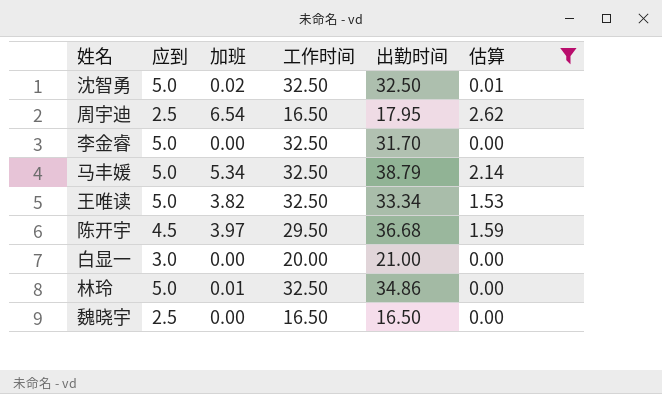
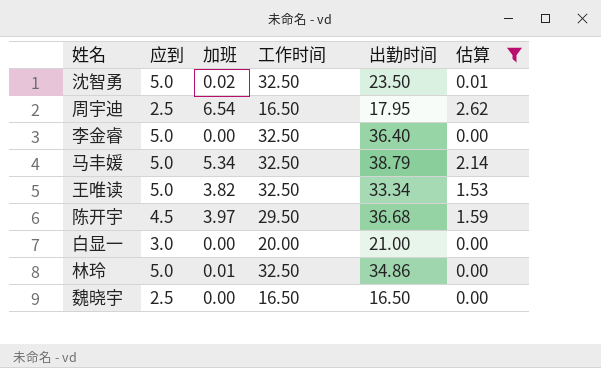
沈智勇 | 出勤时间: 32.50 -> 23.50
李金睿 | 出勤时间: 31.70 -> 36.40

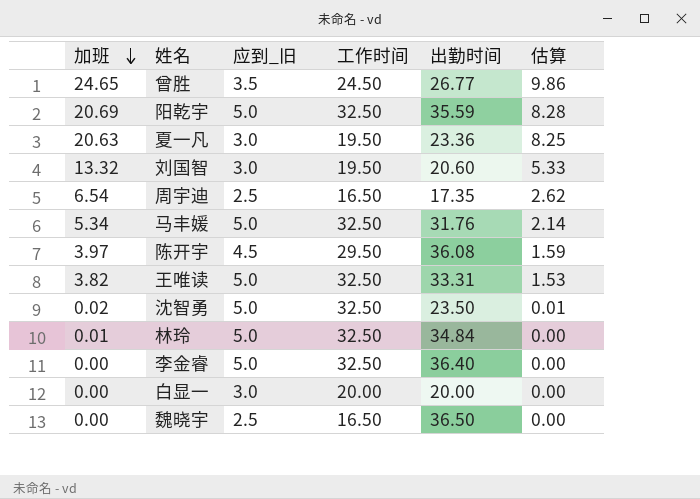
filter: 估算 <= 2.62 -> none
row order: none -> 加班 descending
column 加班 | position: 3 -> 1
column name: 应到 -> 应到_旧
周宇迪 | 出勤时间: 17.95 -> 17.35
马丰媛 | 出勤时间: 38.79 -> 31.76
陈开宇 | 出勤时间: 36.68 -> 36.08
王唯读 | 出勤时间: 33.34 -> 33.31
林玲 | 出勤时间: 34.86 -> 34.84
白显一 | 出勤时间: 21.00 -> 20.00
魏晓宇 | 出勤时间: 16.50 -> 36.50

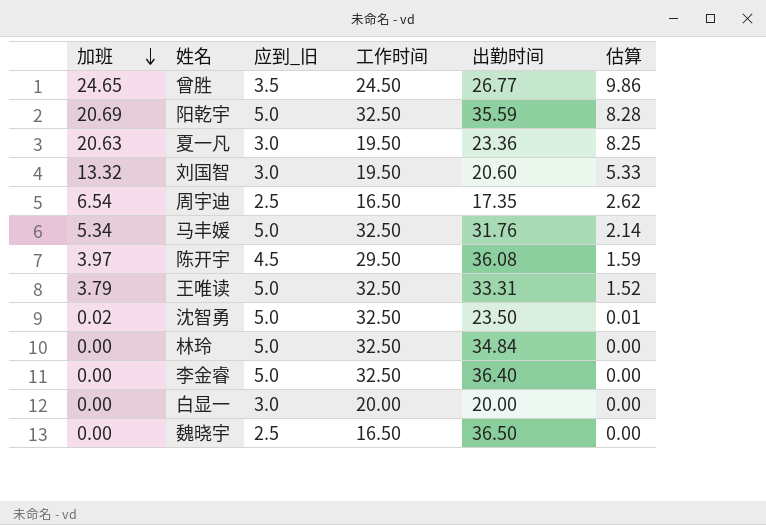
王唯读 | 加班: 3.82 -> 3.79
王唯读 | 估算: 1.53 -> 1.52
林玲 | 加班: 0.01 -> 0.00

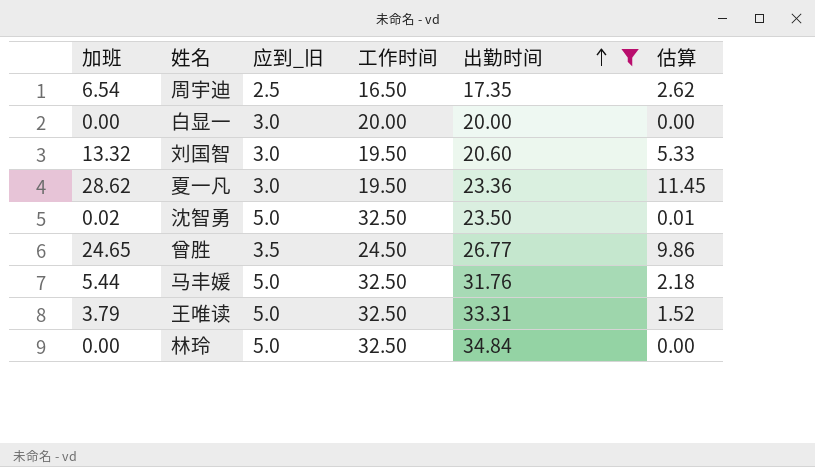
filter: none -> 出勤时间 <= 34.84
row order: 加班 descending -> 出勤时间 ascending
夏一凡 | 加班: 20.63 -> 28.62
夏一凡 | 估算: 8.25 -> 11.45
马丰媛 | 加班: 5.34 -> 5.44
马丰媛 | 估算: 2.14 -> 2.18

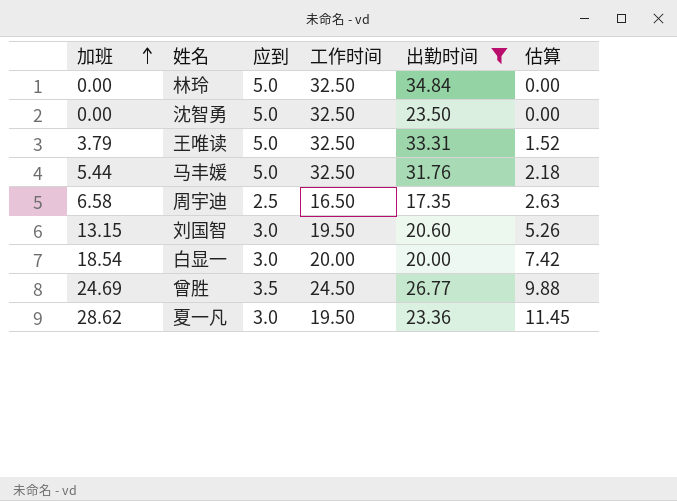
row order: 出勤时间 ascending -> 加班 ascending
column name: 应到_旧 -> 应到
沈智勇 | 加班: 0.02 -> 0.00
沈智勇 | 估算: 0.01 -> 0.00
周宇迪 | 加班: 6.54 -> 6.58
周宇迪 | 估算: 2.62 -> 2.63
刘国智 | 加班: 13.32 -> 13.15
刘国智 | 估算: 5.33 -> 5.26
白显一 | 加班: 0.00 -> 18.54
白显一 | 估算: 0.00 -> 7.42
曾胜 | 加班: 24.65 -> 24.69
曾胜 | 估算: 9.86 -> 9.88

